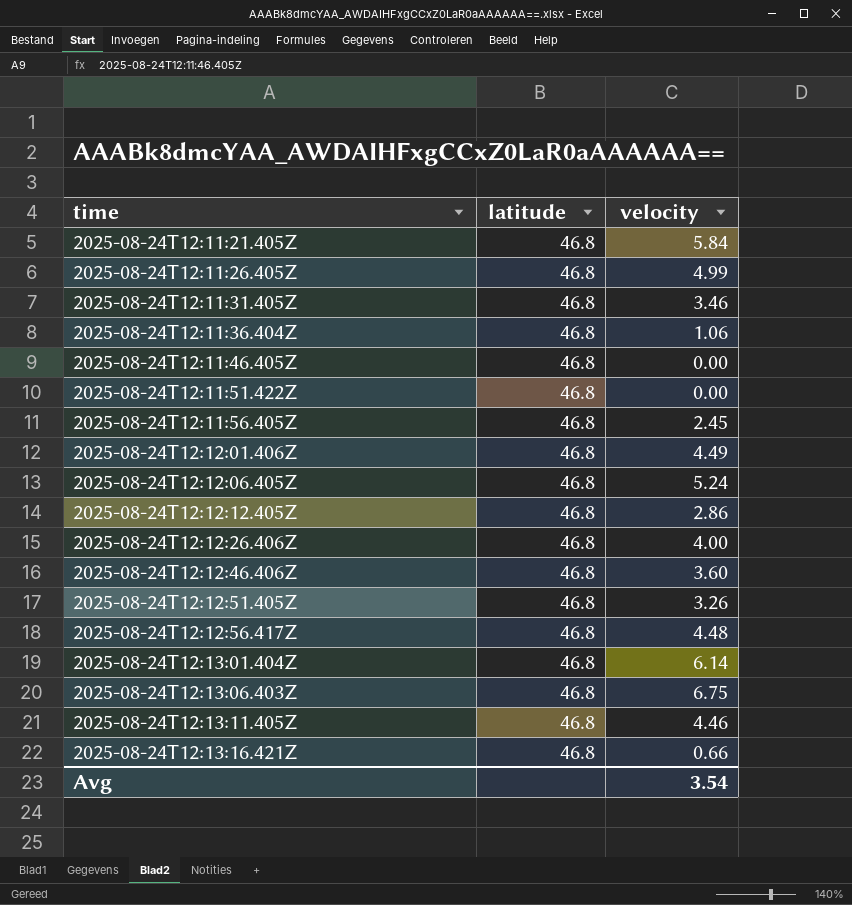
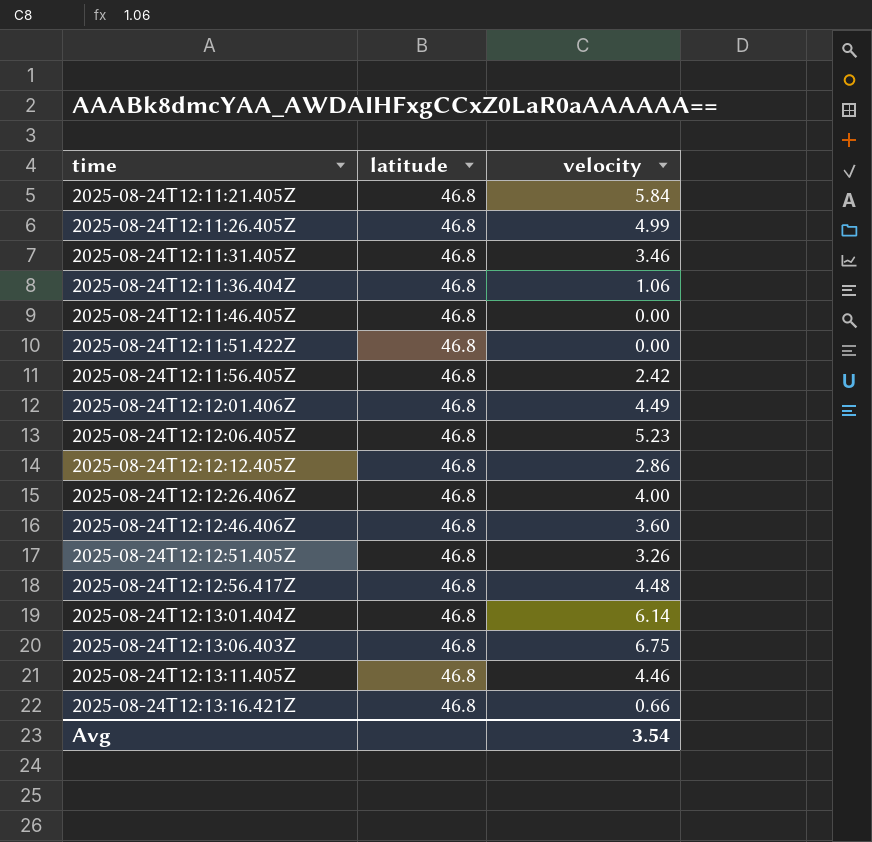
2025-08-24T12:11:56.405Z | velocity: 2.45 -> 2.42
2025-08-24T12:12:06.405Z | velocity: 5.24 -> 5.23

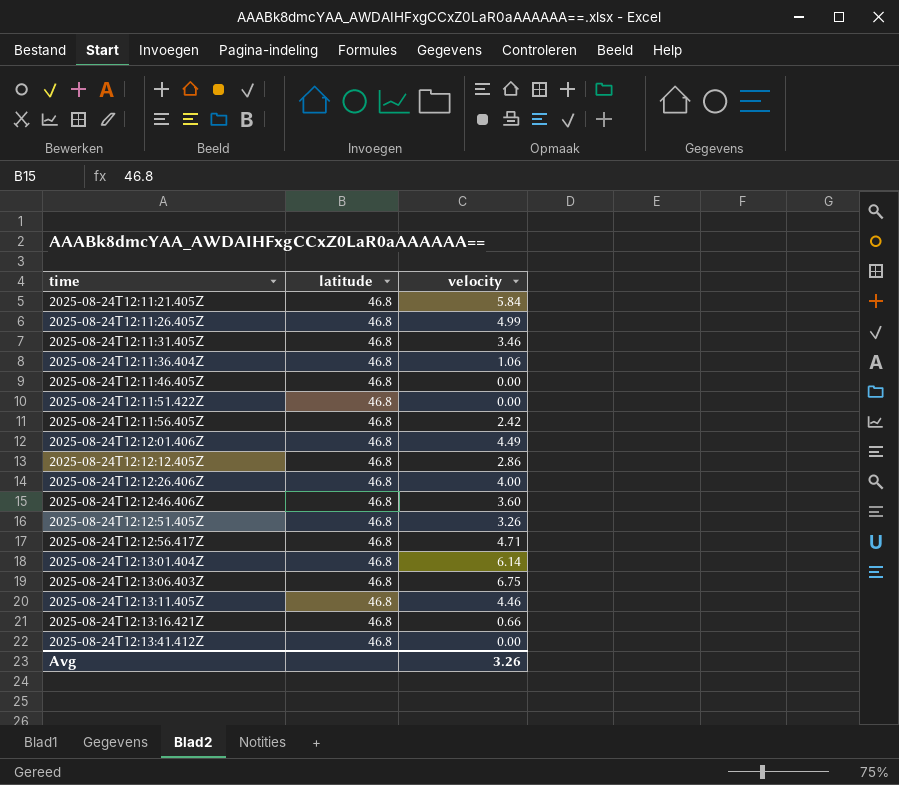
row 2025-08-24T12:12:06.405Z: 46.8 | 5.23 -> none
2025-08-24T12:12:56.417Z | velocity: 4.48 -> 4.71
row 2025-08-24T12:13:41.412Z: none -> 46.8 | 0.00
Avg | velocity: 3.54 -> 3.26

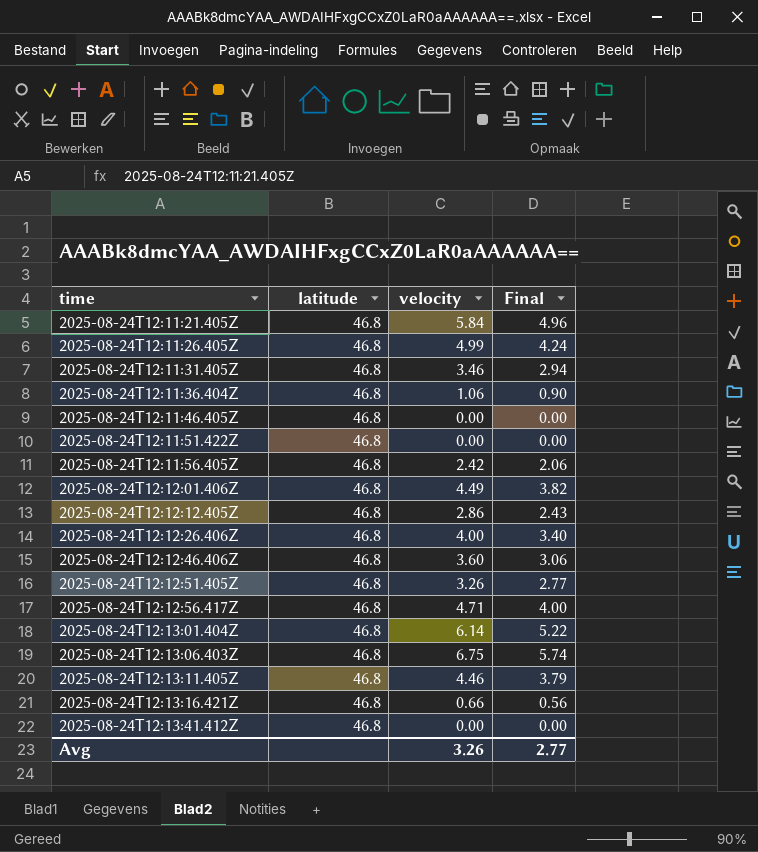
column Final | formula: none -> [velocity] * 0.85

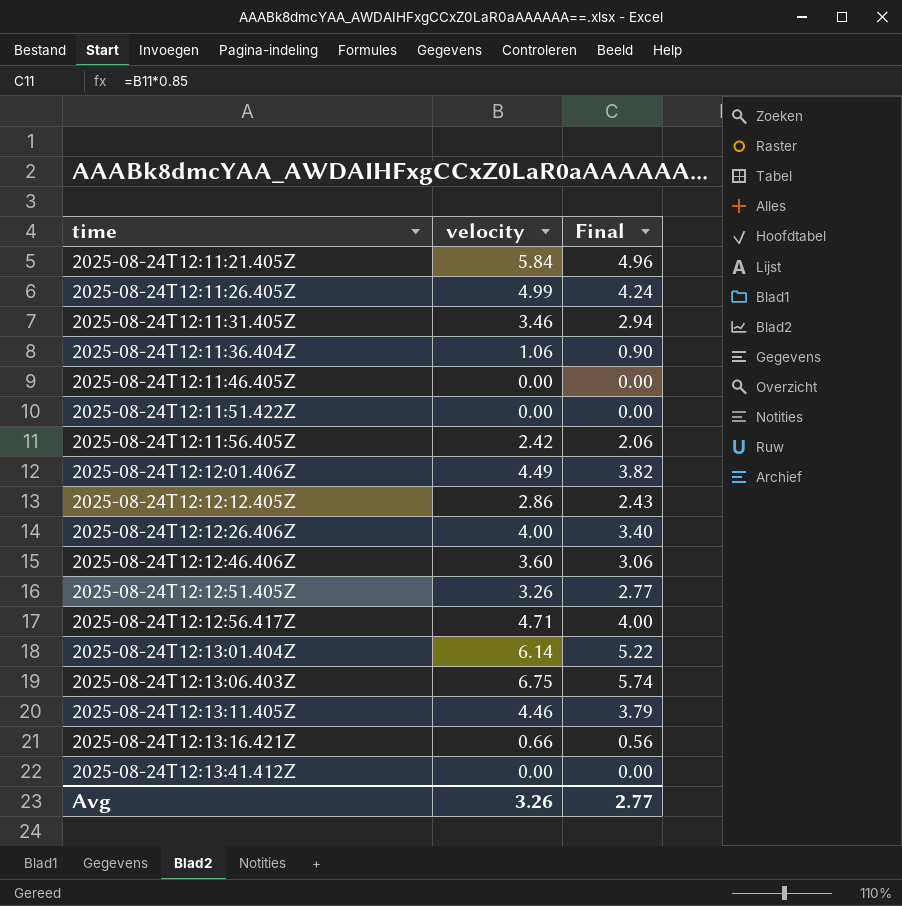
column latitude | position: 2 -> none

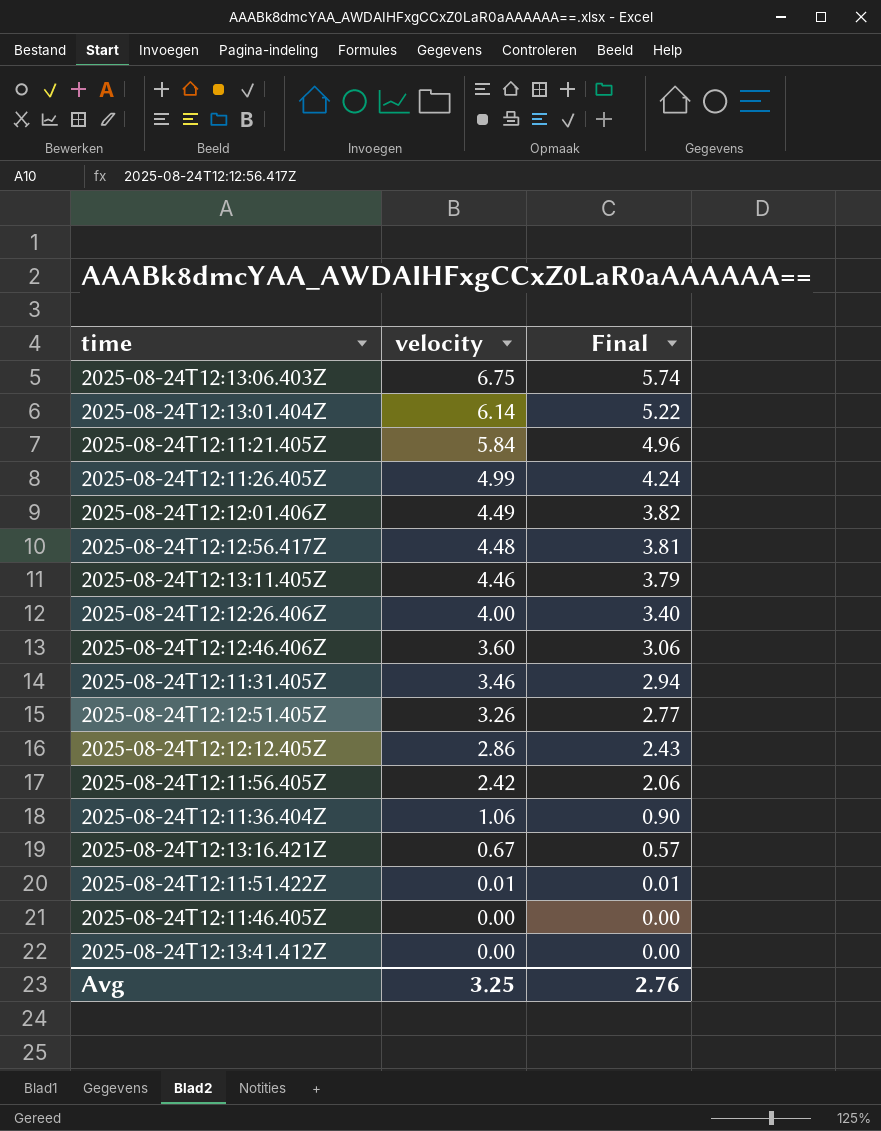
row order: time ascending -> velocity descending
2025-08-24T12:12:56.417Z | velocity: 4.71 -> 4.48
2025-08-24T12:12:56.417Z | Final: 4.00 -> 3.81
2025-08-24T12:13:16.421Z | velocity: 0.66 -> 0.67
2025-08-24T12:13:16.421Z | Final: 0.56 -> 0.57
2025-08-24T12:11:51.422Z | velocity: 0.00 -> 0.01
2025-08-24T12:11:51.422Z | Final: 0.00 -> 0.01
Avg | velocity: 3.26 -> 3.25
Avg | Final: 2.77 -> 2.76

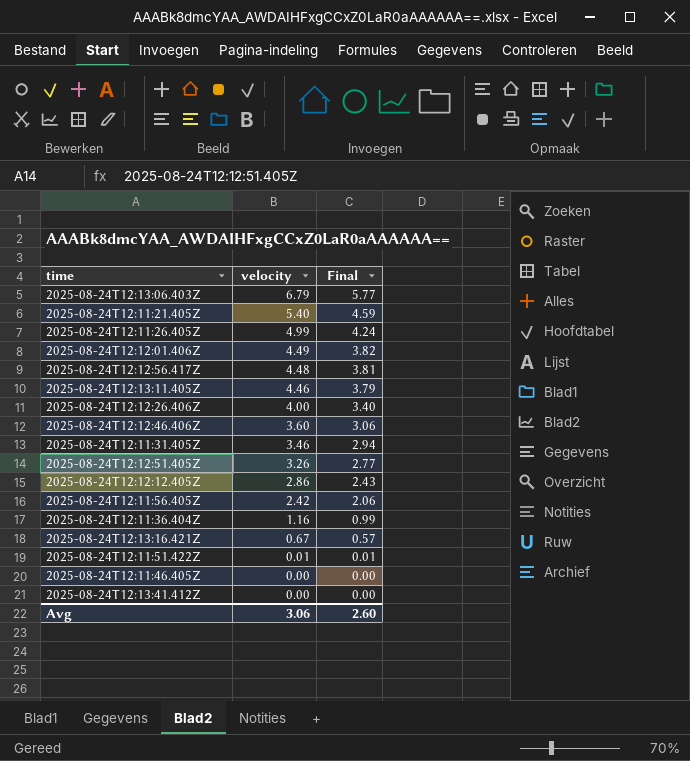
row 2025-08-24T12:13:01.404Z: 6.14 | 5.22 -> none
2025-08-24T12:13:06.403Z | velocity: 6.75 -> 6.79
2025-08-24T12:13:06.403Z | Final: 5.74 -> 5.77
2025-08-24T12:11:21.405Z | velocity: 5.84 -> 5.40
2025-08-24T12:11:21.405Z | Final: 4.96 -> 4.59
2025-08-24T12:11:36.404Z | velocity: 1.06 -> 1.16
2025-08-24T12:11:36.404Z | Final: 0.90 -> 0.99
Avg | velocity: 3.25 -> 3.06
Avg | Final: 2.76 -> 2.60

